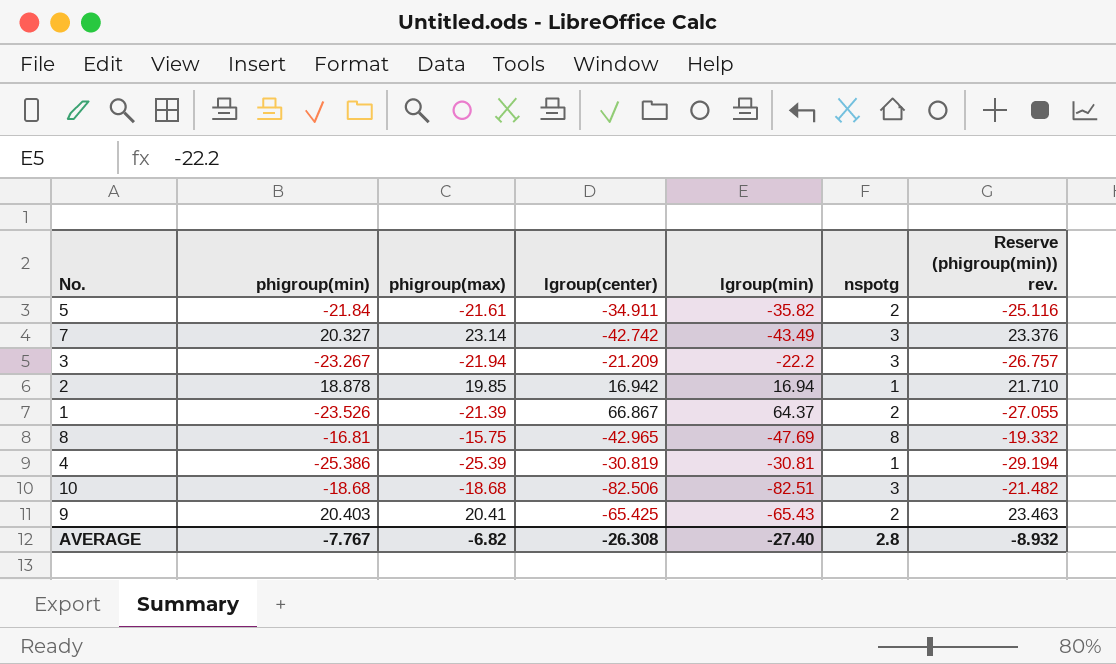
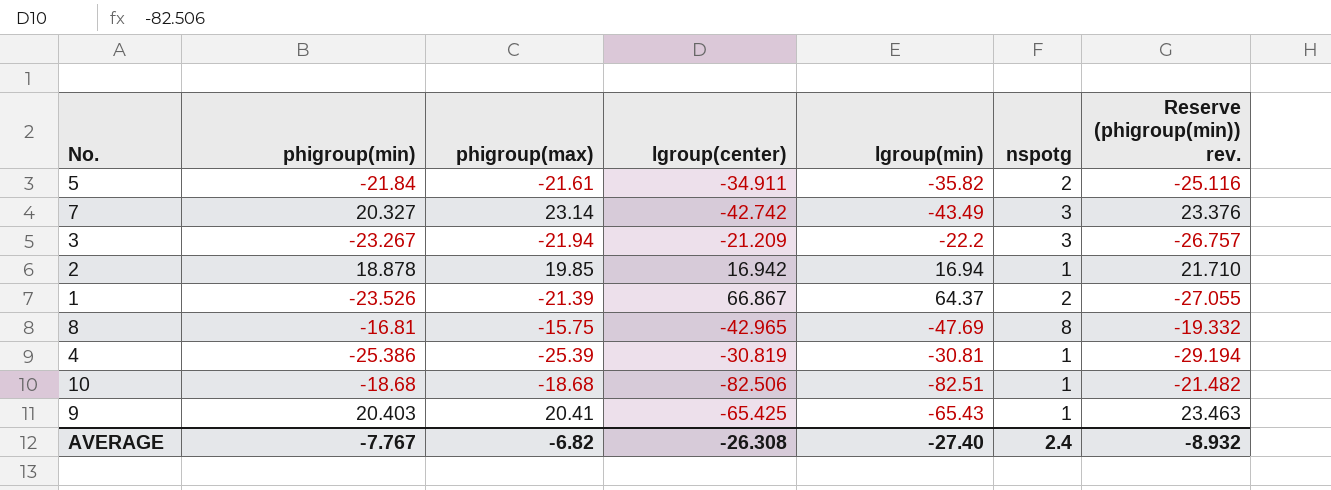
10 | nspotg: 3 -> 1
9 | nspotg: 2 -> 1
AVERAGE | nspotg: 2.8 -> 2.4

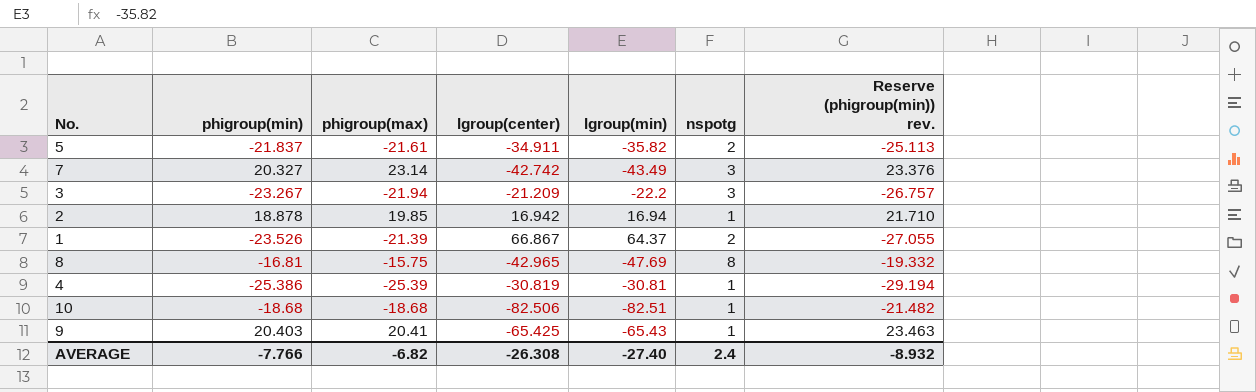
5 | phigroup(min): -21.84 -> -21.837
5 | Reserve (phigroup(min)) rev.: -25.116 -> -25.113
AVERAGE | phigroup(min): -7.767 -> -7.766

